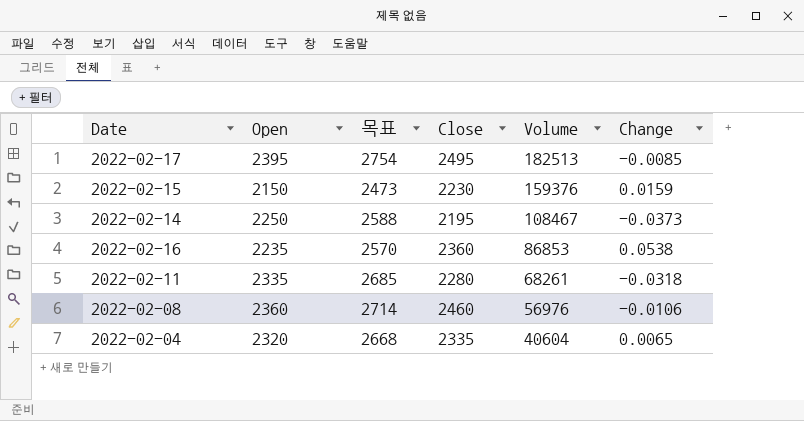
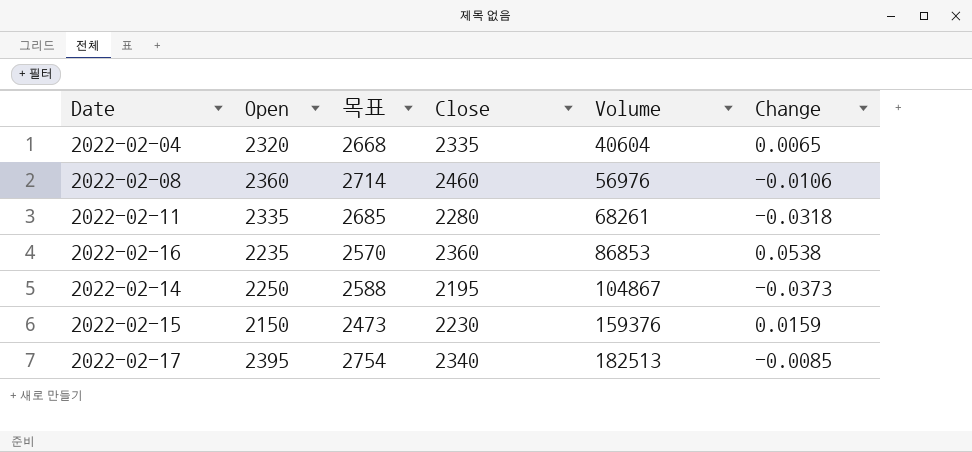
row order: Volume descending -> Volume ascending
2022-02-14 | Volume: 108467 -> 104867
2022-02-17 | Close: 2495 -> 2340

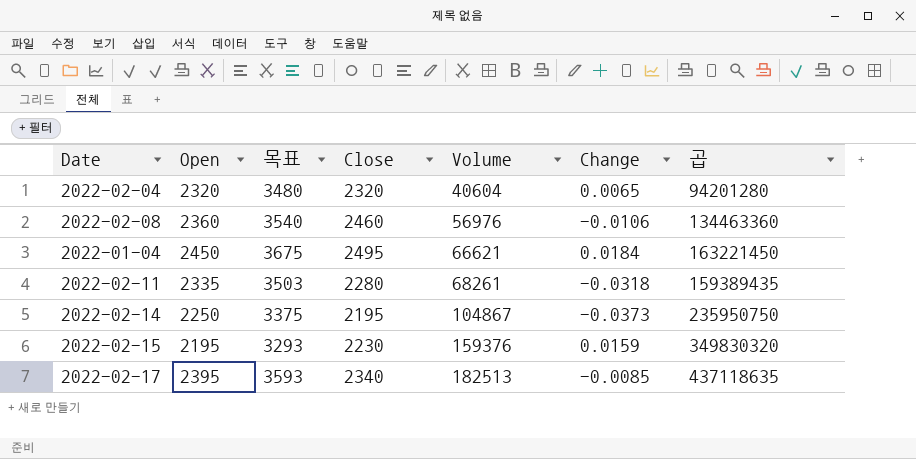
column 목표 | formula: [Open] * 1.15 -> [Open] * 1.5
column 곱 | formula: none -> [Open] * [Volume]
row 2022-02-16: 2235 | 2570 | 2360 | 86853 | 0.0538 -> none
2022-02-04 | Close: 2335 -> 2320
row 2022-01-04: none -> 2450 | 3675 | 2495 | 66621 | 0.0184 | 163221450
2022-02-15 | Open: 2150 -> 2195

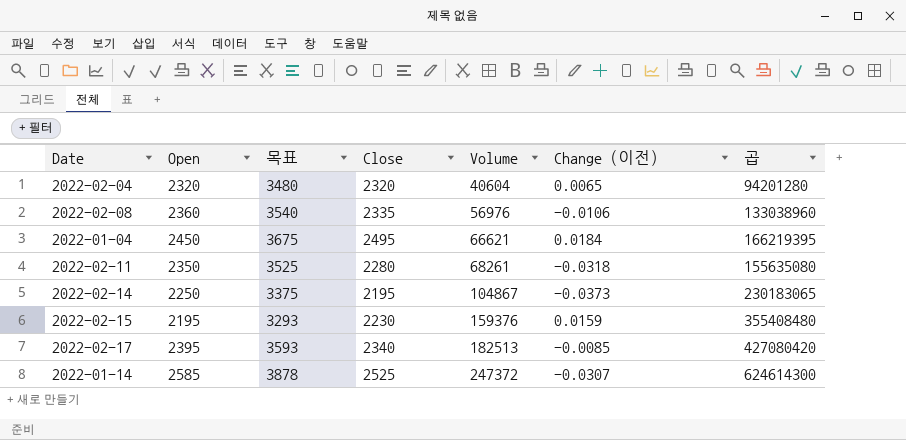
column name: Change -> Change (이전)
column 곱 | formula: [Open] * [Volume] -> [Close] * [Volume]
2022-02-08 | Close: 2460 -> 2335
2022-02-11 | Open: 2335 -> 2350
2022-02-11 | 목표: 3503 -> 3525
row 2022-01-14: none -> 2585 | 3878 | 2525 | 247372 | -0.0307 | 624614300

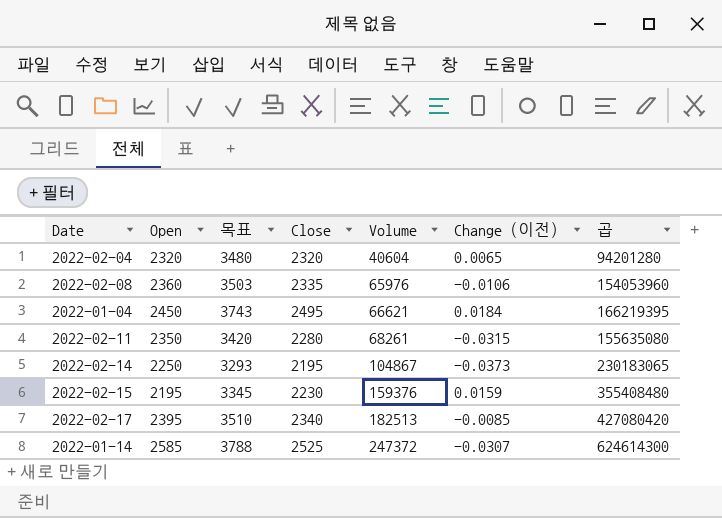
column 목표 | formula: [Open] * 1.5 -> [Close] * 1.5
2022-02-08 | Volume: 56976 -> 65976
2022-02-08 | 곱: 133038960 -> 154053960
2022-02-11 | Change (이전): -0.0318 -> -0.0315

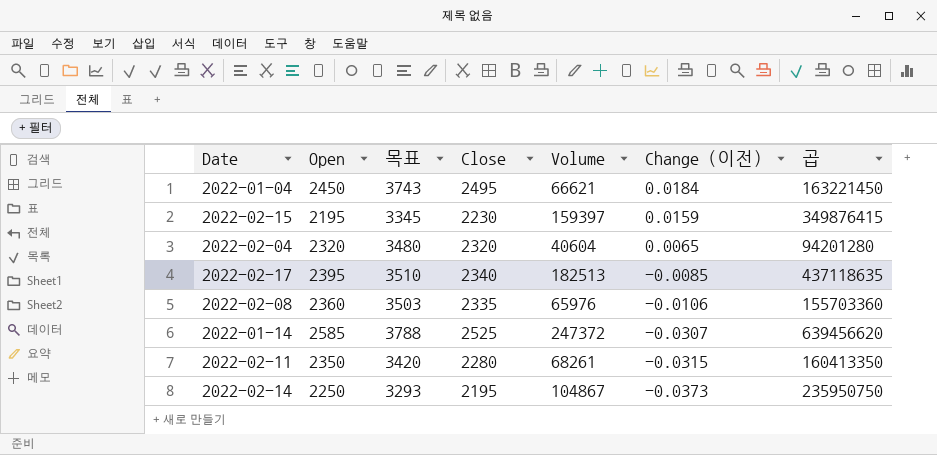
row order: Volume ascending -> Change (이전) descending
column 곱 | formula: [Close] * [Volume] -> [Open] * [Volume]
2022-02-15 | Volume: 159376 -> 159397

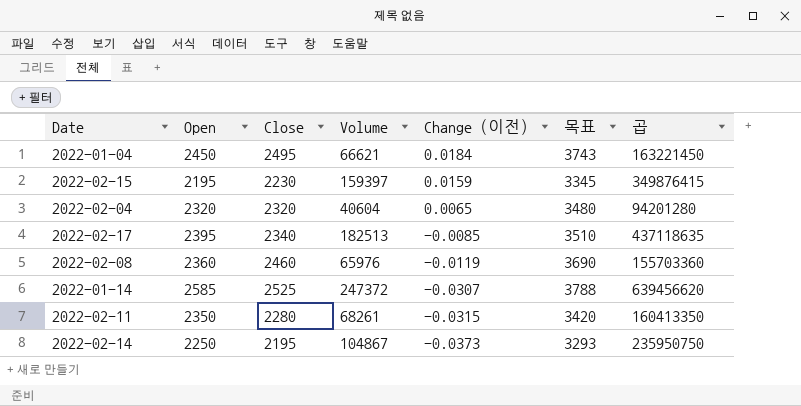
column 목표 | position: 3 -> 6
2022-02-08 | Close: 2335 -> 2460
2022-02-08 | Change (이전): -0.0106 -> -0.0119
2022-02-08 | 목표: 3503 -> 3690

